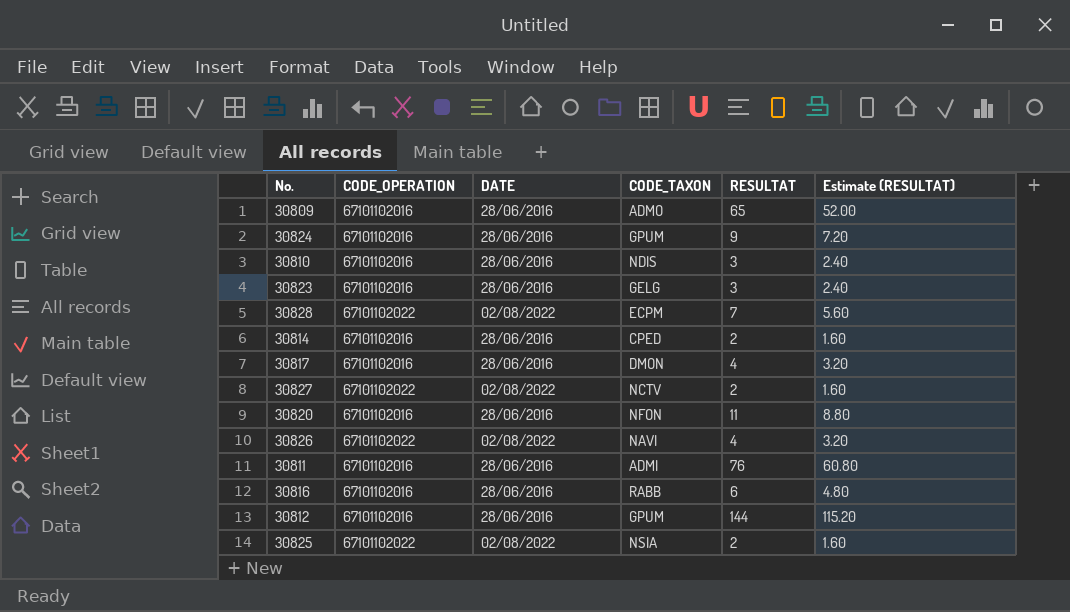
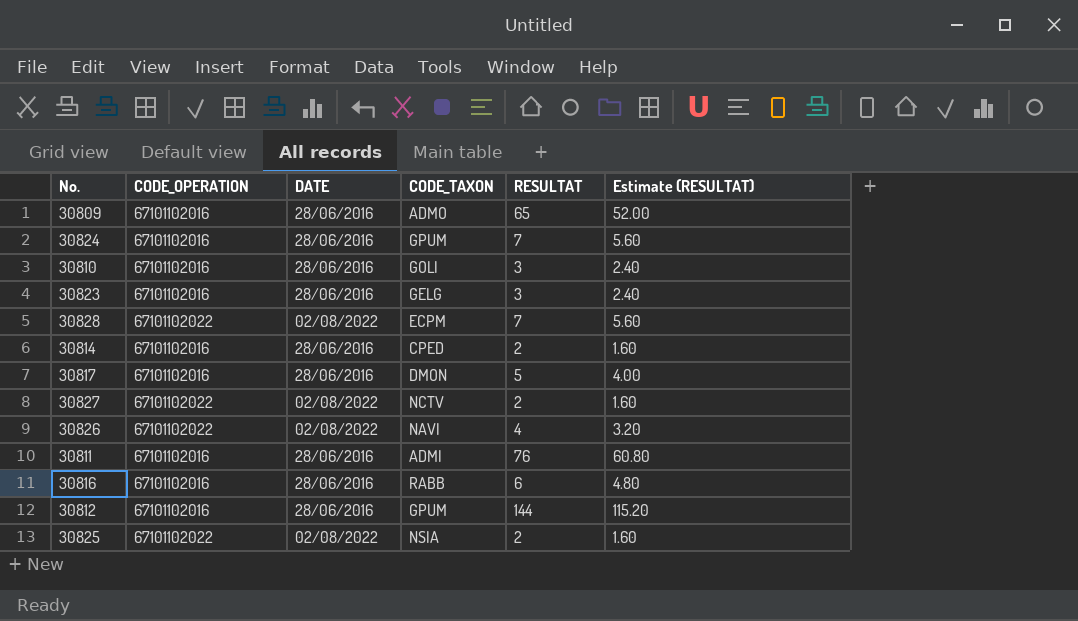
row 30820: 67101102016 | 28/06/2016 | NFON | 11 | 8.80 -> none
30824 | RESULTAT: 9 -> 7
30824 | Estimate (RESULTAT): 7.20 -> 5.60
30810 | CODE_TAXON: NDIS -> GOLI
30817 | RESULTAT: 4 -> 5
30817 | Estimate (RESULTAT): 3.20 -> 4.00

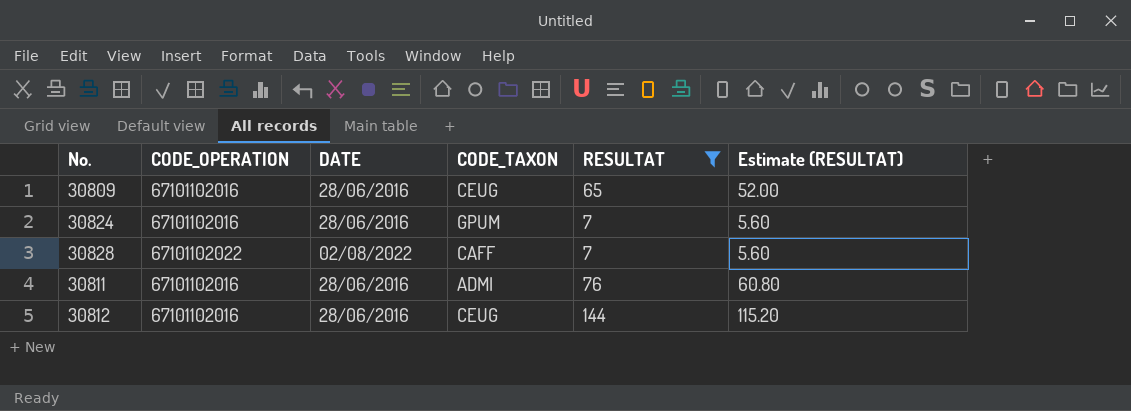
filter: none -> RESULTAT >= 7
30809 | CODE_TAXON: ADMO -> CEUG
30828 | CODE_TAXON: ECPM -> CAFF
30812 | CODE_TAXON: GPUM -> CEUG

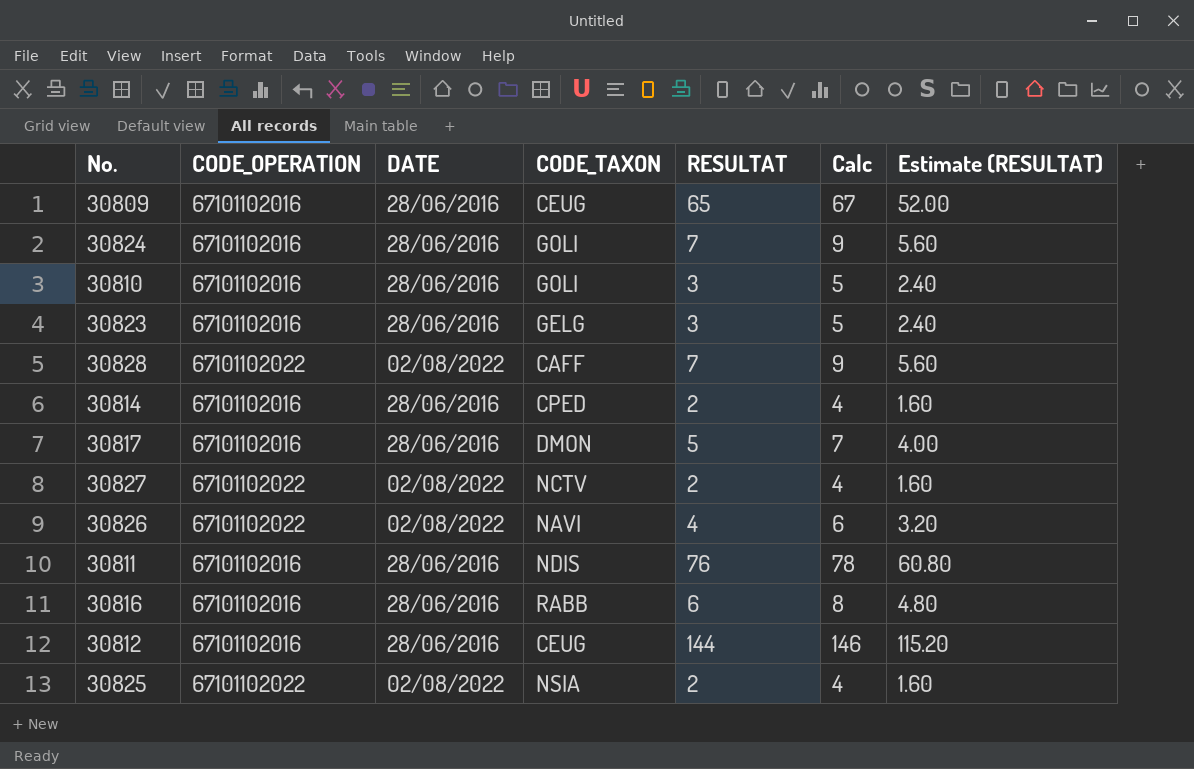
filter: RESULTAT >= 7 -> none
column Calc | formula: none -> [RESULTAT] + 2
30824 | CODE_TAXON: GPUM -> GOLI
30811 | CODE_TAXON: ADMI -> NDIS

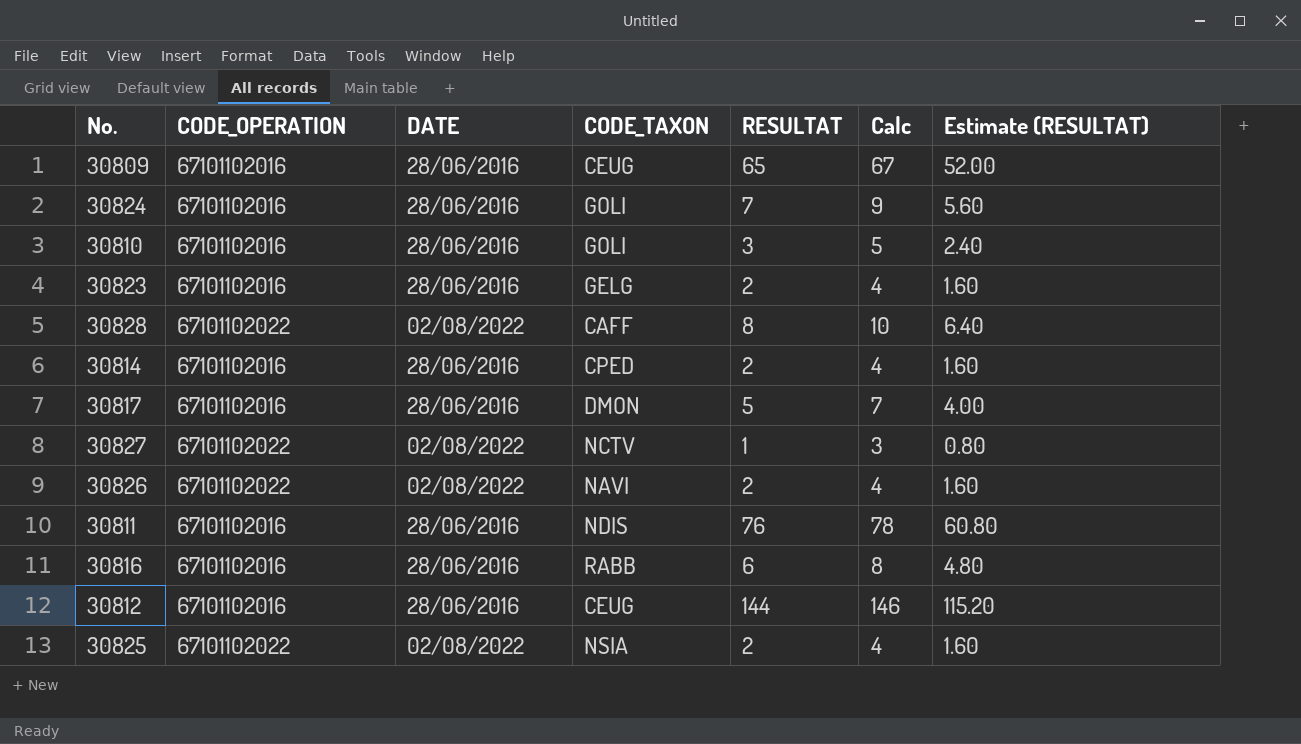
30823 | RESULTAT: 3 -> 2
30823 | Calc: 5 -> 4
30823 | Estimate (RESULTAT): 2.40 -> 1.60
30828 | RESULTAT: 7 -> 8
30828 | Calc: 9 -> 10
30828 | Estimate (RESULTAT): 5.60 -> 6.40
30827 | RESULTAT: 2 -> 1
30827 | Calc: 4 -> 3
30827 | Estimate (RESULTAT): 1.60 -> 0.80
30826 | RESULTAT: 4 -> 2
30826 | Calc: 6 -> 4
30826 | Estimate (RESULTAT): 3.20 -> 1.60

